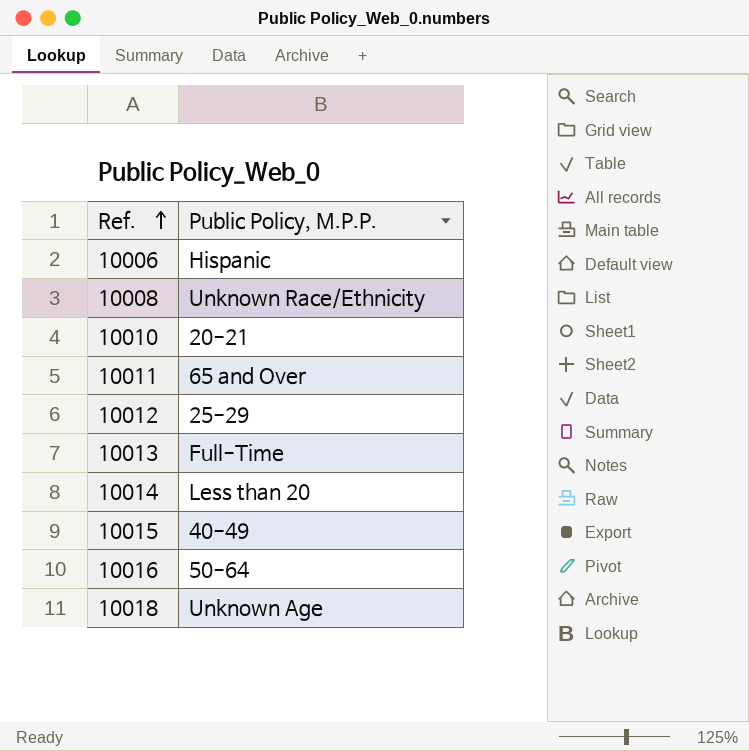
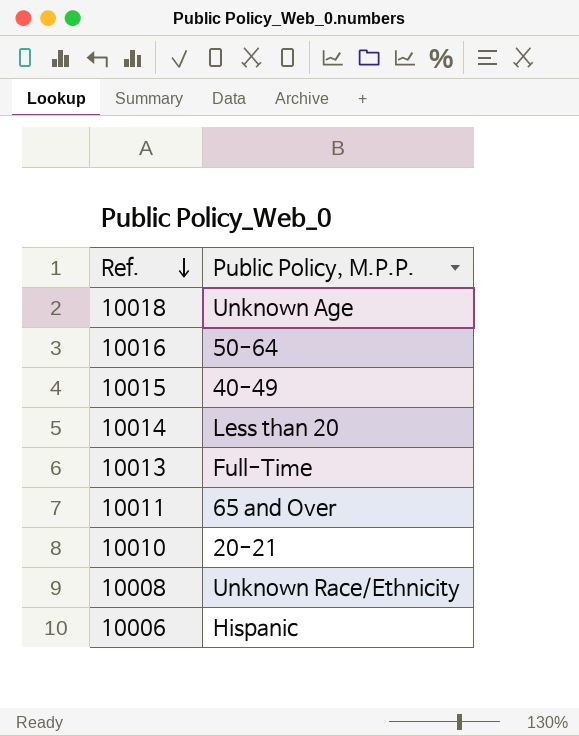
row order: Ref. ascending -> Ref. descending
row 10012: 25-29 -> none

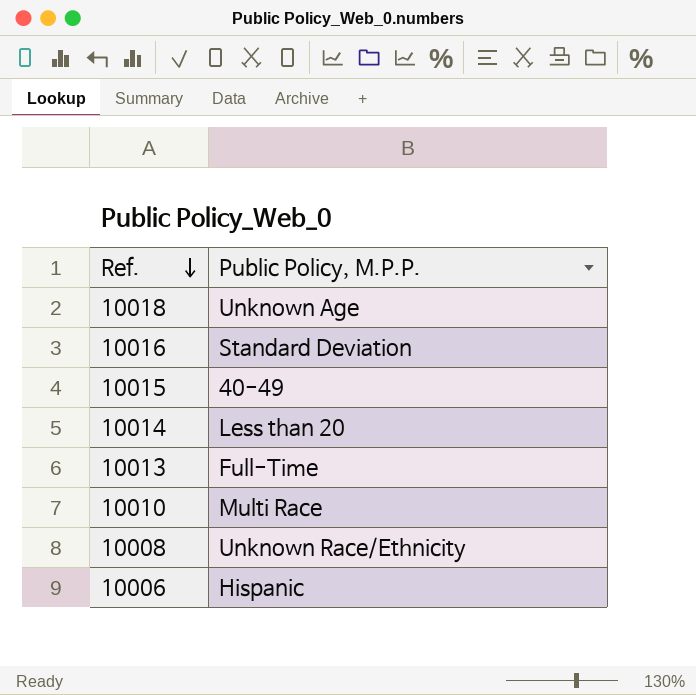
row 10011: 65 and Over -> none
10016 | Public Policy, M.P.P.: 50-64 -> Standard Deviation
10010 | Public Policy, M.P.P.: 20-21 -> Multi Race

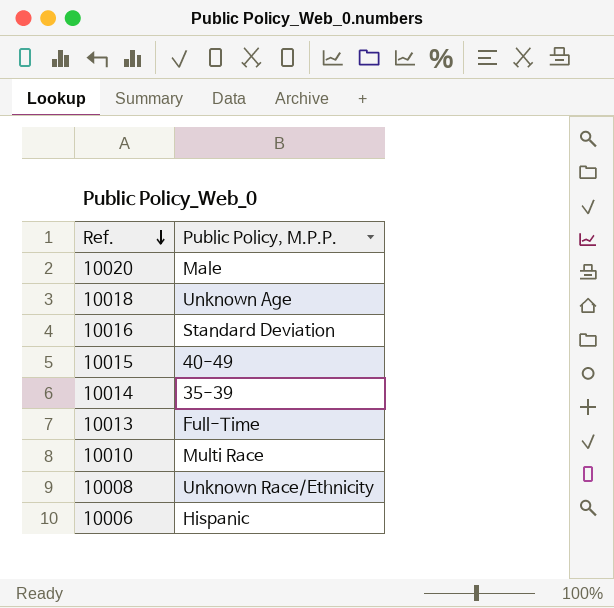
row 10020: none -> Male
10014 | Public Policy, M.P.P.: Less than 20 -> 35-39

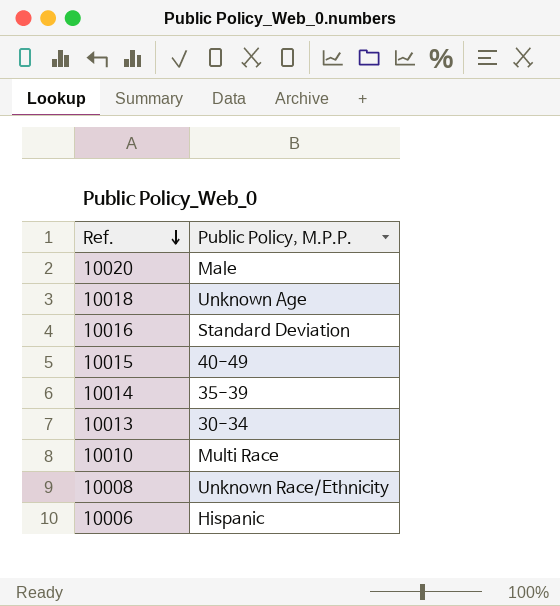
10013 | Public Policy, M.P.P.: Full-Time -> 30-34

